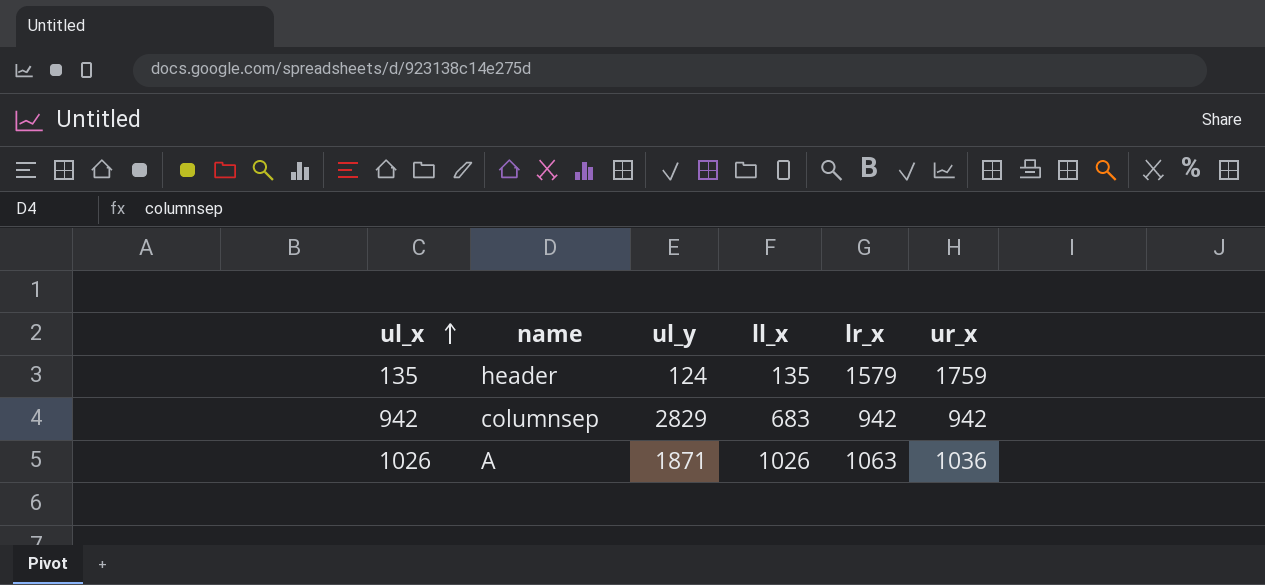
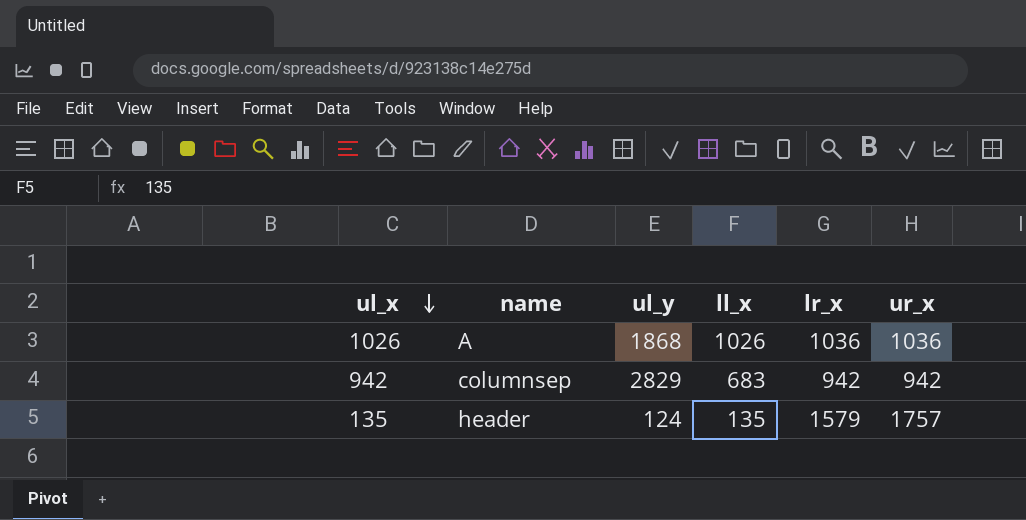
row order: ul_x ascending -> ul_x descending
1026 | ul_y: 1871 -> 1868
1026 | lr_x: 1063 -> 1036
135 | ur_x: 1759 -> 1757

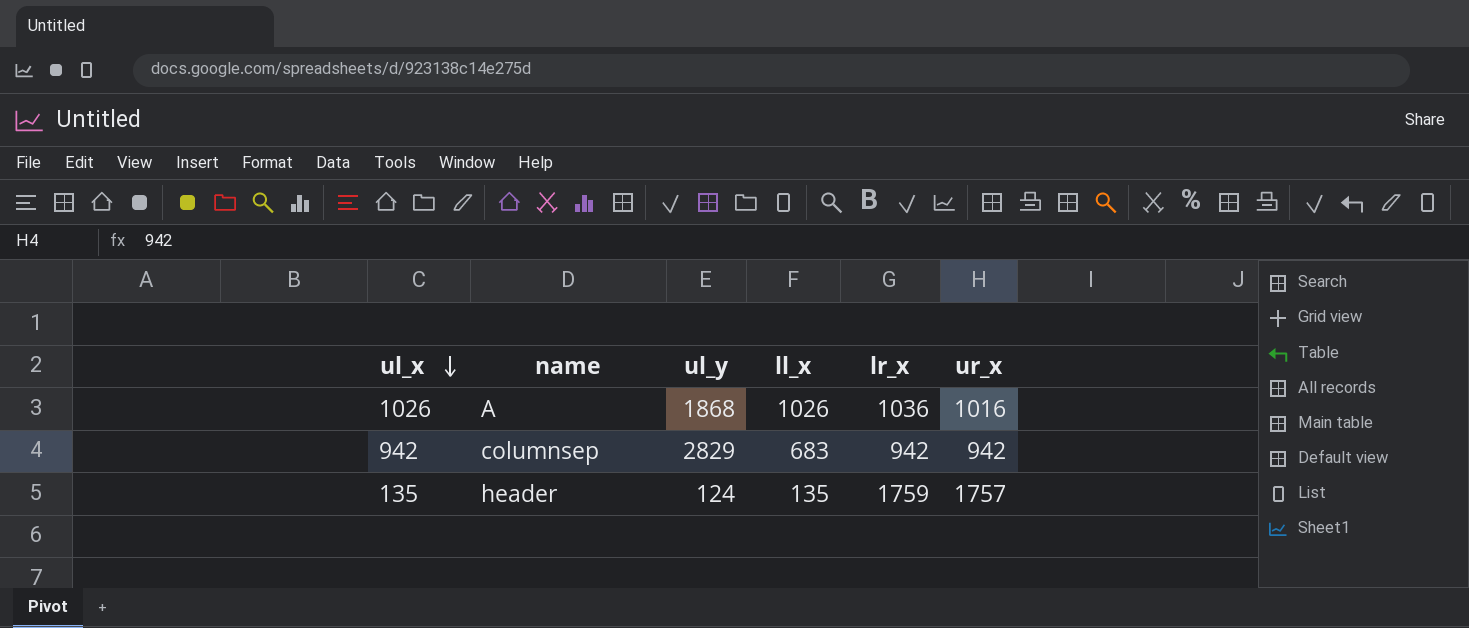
1026 | ur_x: 1036 -> 1016
135 | lr_x: 1579 -> 1759

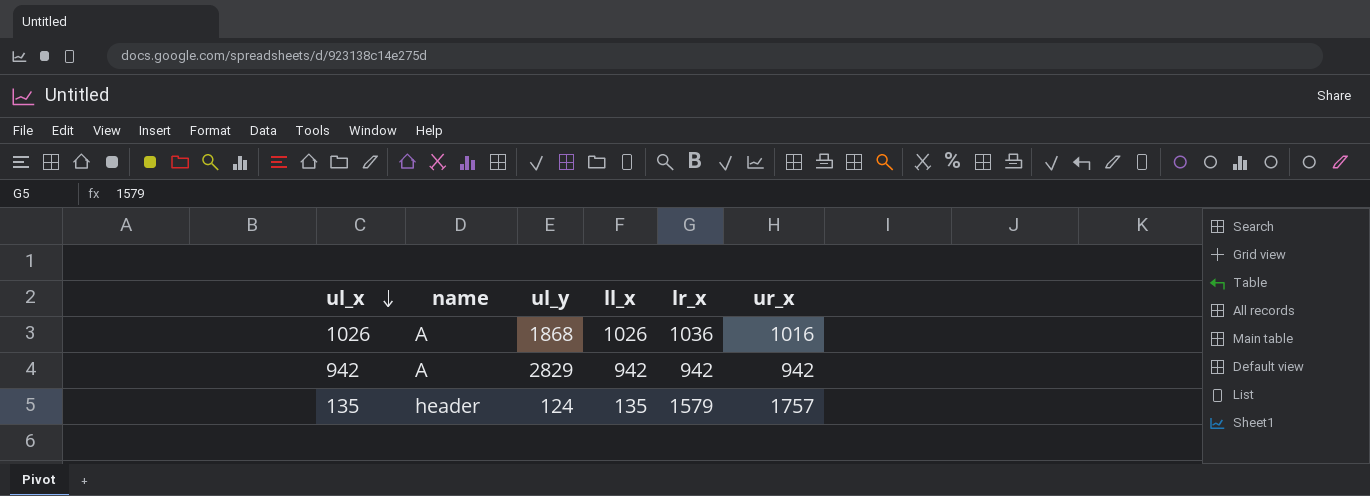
942 | name: columnsep -> A
942 | ll_x: 683 -> 942
135 | lr_x: 1759 -> 1579

